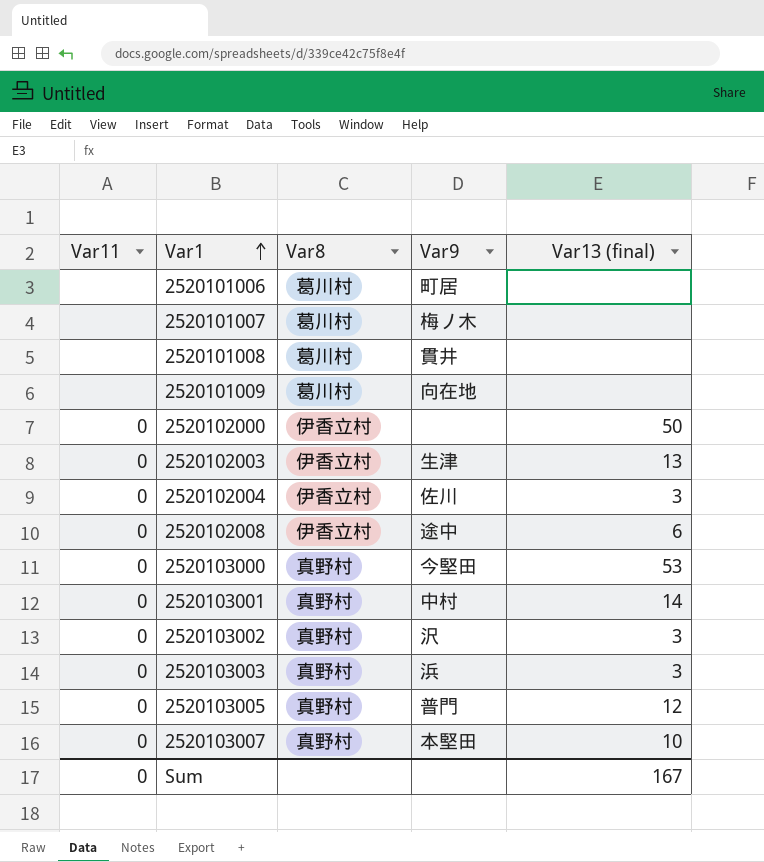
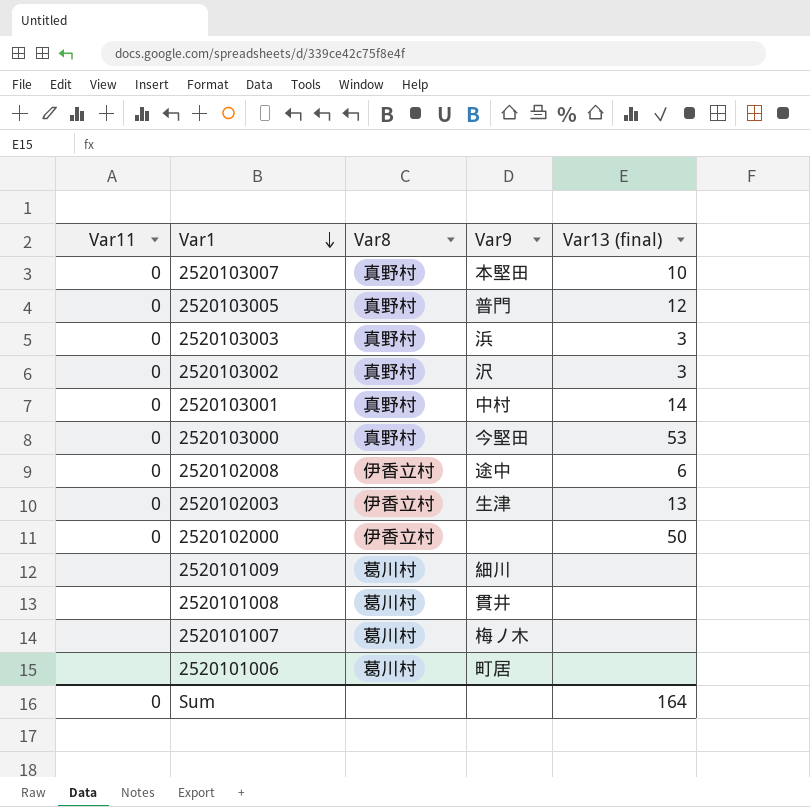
row order: Var1 ascending -> Var1 descending
row 2520102004: 0 | 伊香立村 | 佐川 | 3 -> none
2520101009 | Var9: 向在地 -> 細川
Sum | Var13 (final): 167 -> 164

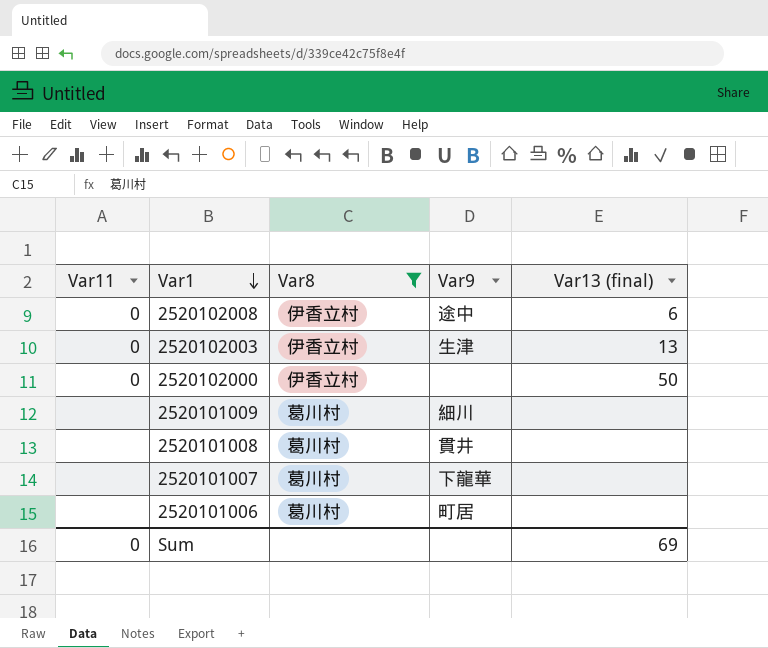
filter: none -> Var8 != 真野村
2520101007 | Var9: 梅ノ木 -> 下龍華
Sum | Var13 (final): 164 -> 69

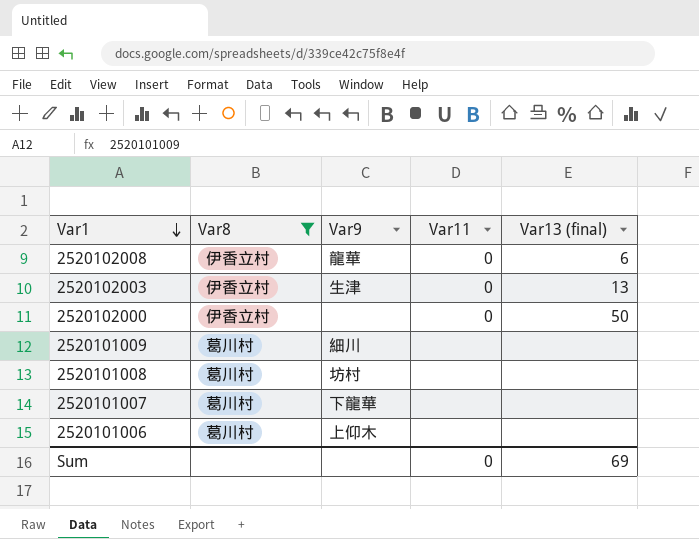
column Var11 | position: 1 -> 4
2520102008 | Var9: 途中 -> 龍華
2520101008 | Var9: 貫井 -> 坊村
2520101006 | Var9: 町居 -> 上仰木

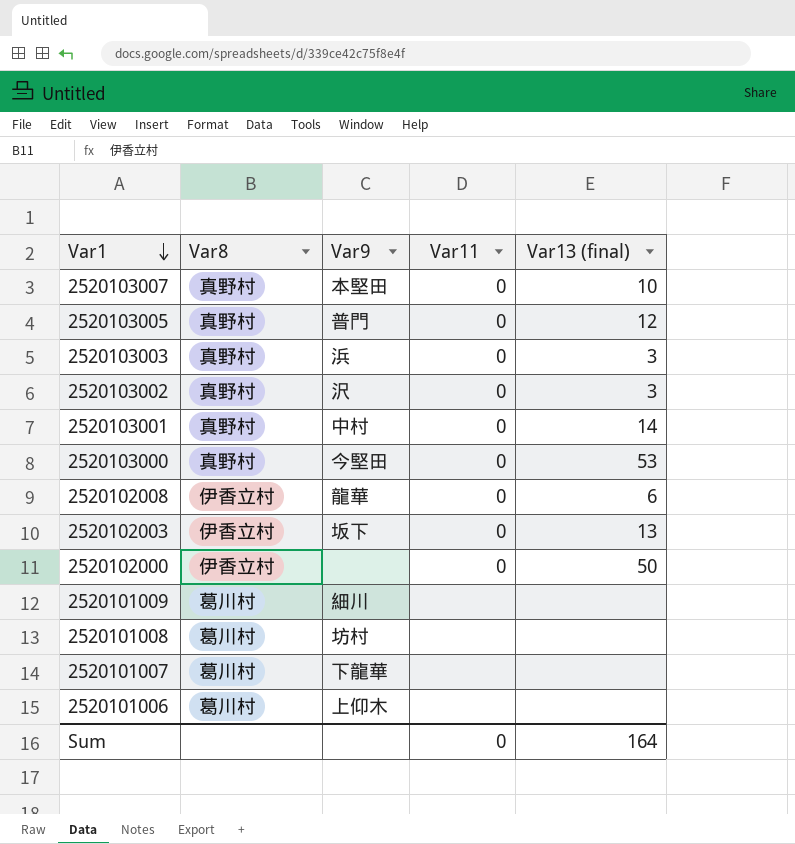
filter: Var8 != 真野村 -> none
2520102003 | Var9: 生津 -> 坂下
Sum | Var13 (final): 69 -> 164

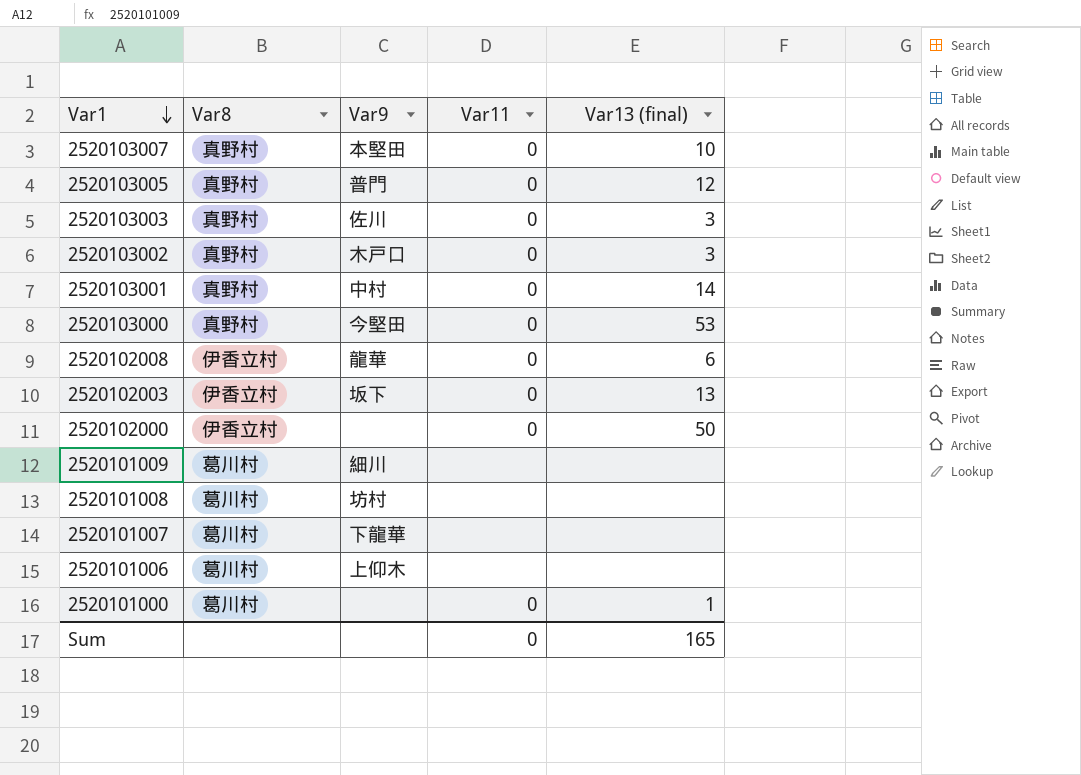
2520103003 | Var9: 浜 -> 佐川
2520103002 | Var9: 沢 -> 木戸口
row 2520101000: none -> 葛川村 | none | 0 | 1
Sum | Var13 (final): 164 -> 165

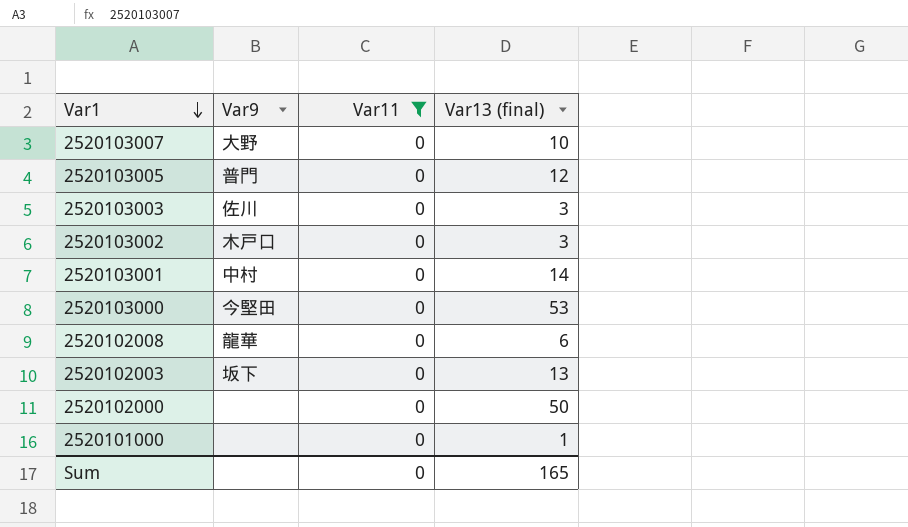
filter: none -> Var11 = 0
column Var8 | position: 2 -> none
2520103007 | Var9: 本堅田 -> 大野

